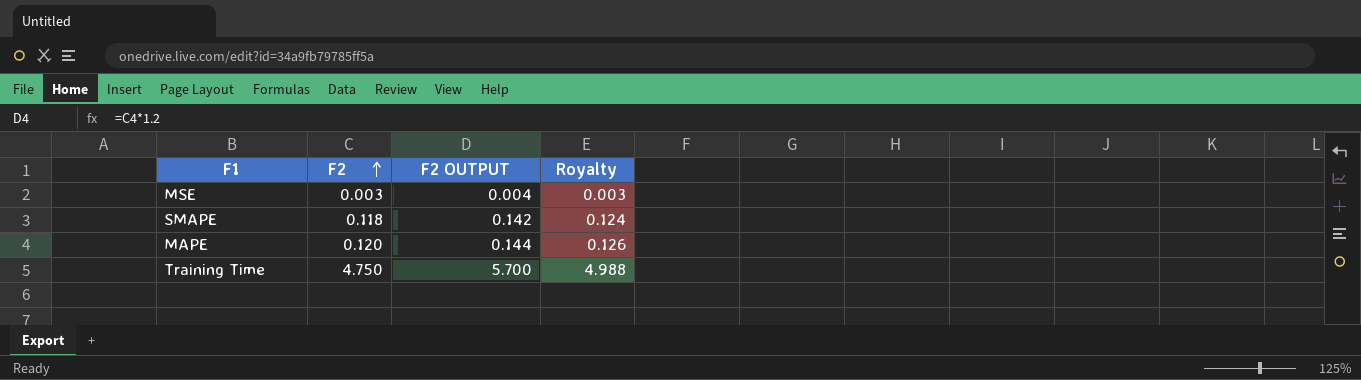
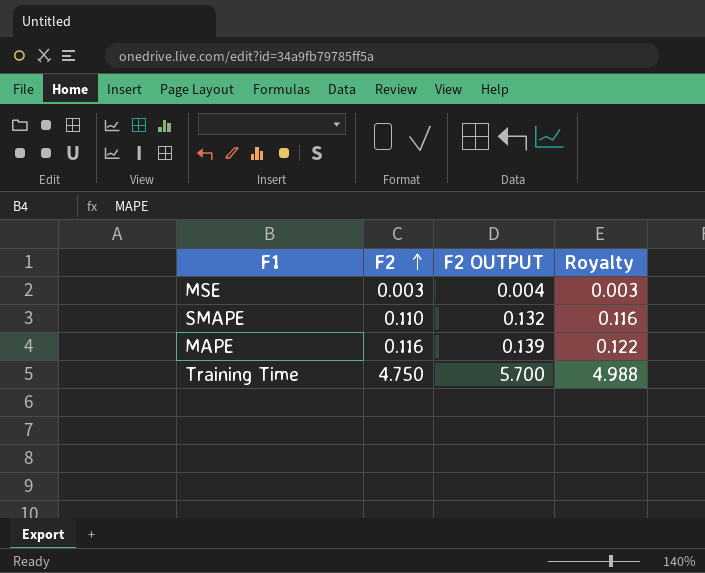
SMAPE | F2: 0.118 -> 0.110
SMAPE | F2 OUTPUT: 0.142 -> 0.132
SMAPE | Royalty: 0.124 -> 0.116
MAPE | F2: 0.120 -> 0.116
MAPE | F2 OUTPUT: 0.144 -> 0.139
MAPE | Royalty: 0.126 -> 0.122

